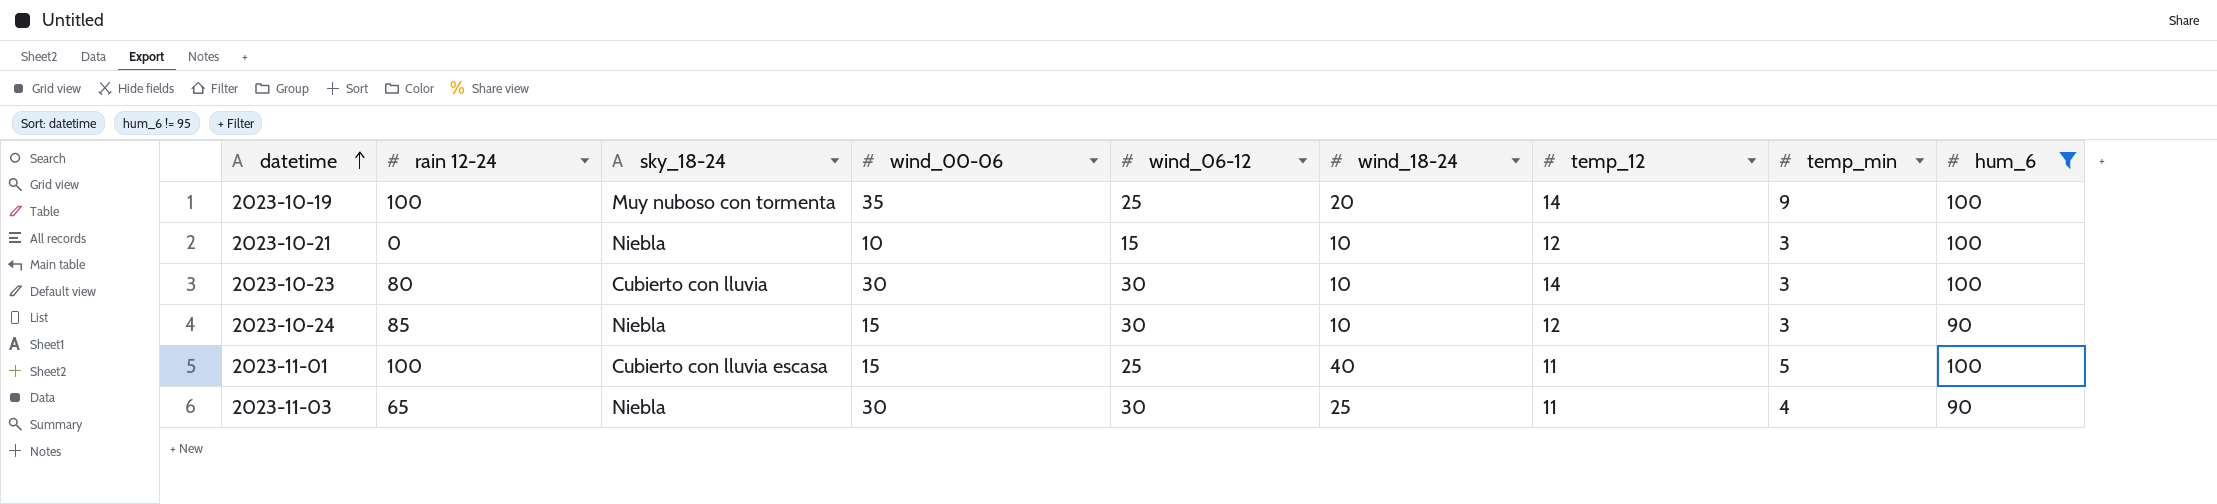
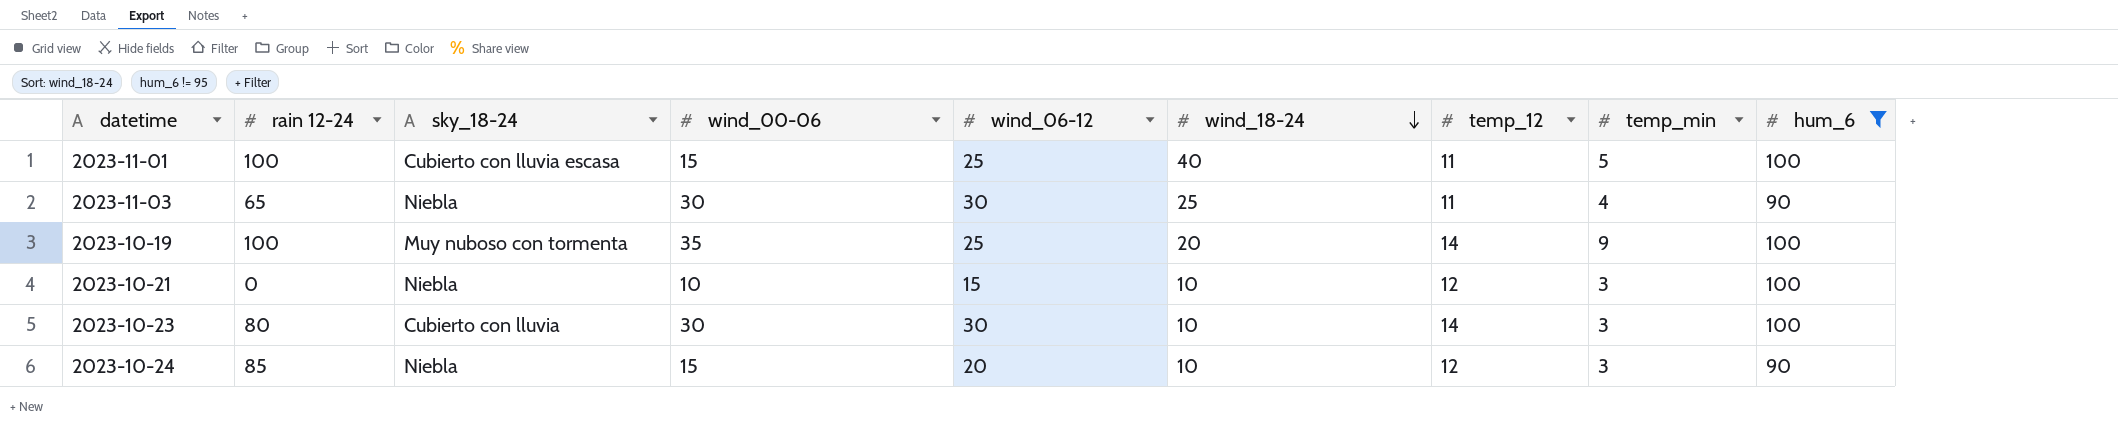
row order: datetime ascending -> wind_18-24 descending
2023-10-24 | wind_06-12: 30 -> 20

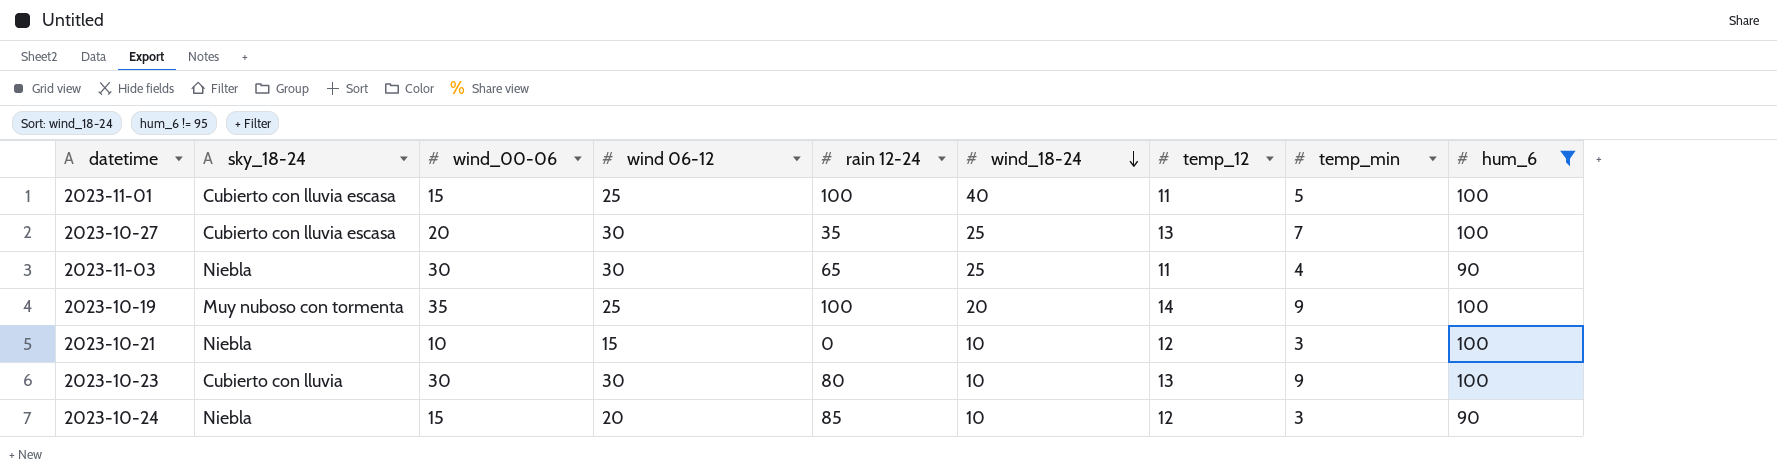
column name: wind_06-12 -> wind 06-12
column rain 12-24 | position: 2 -> 5
row 2023-10-27: none -> Cubierto con lluvia escasa | 20 | 30 | 35 | 25 | 13 | 7 | 100
2023-10-23 | temp_12: 14 -> 13
2023-10-23 | temp_min: 3 -> 9

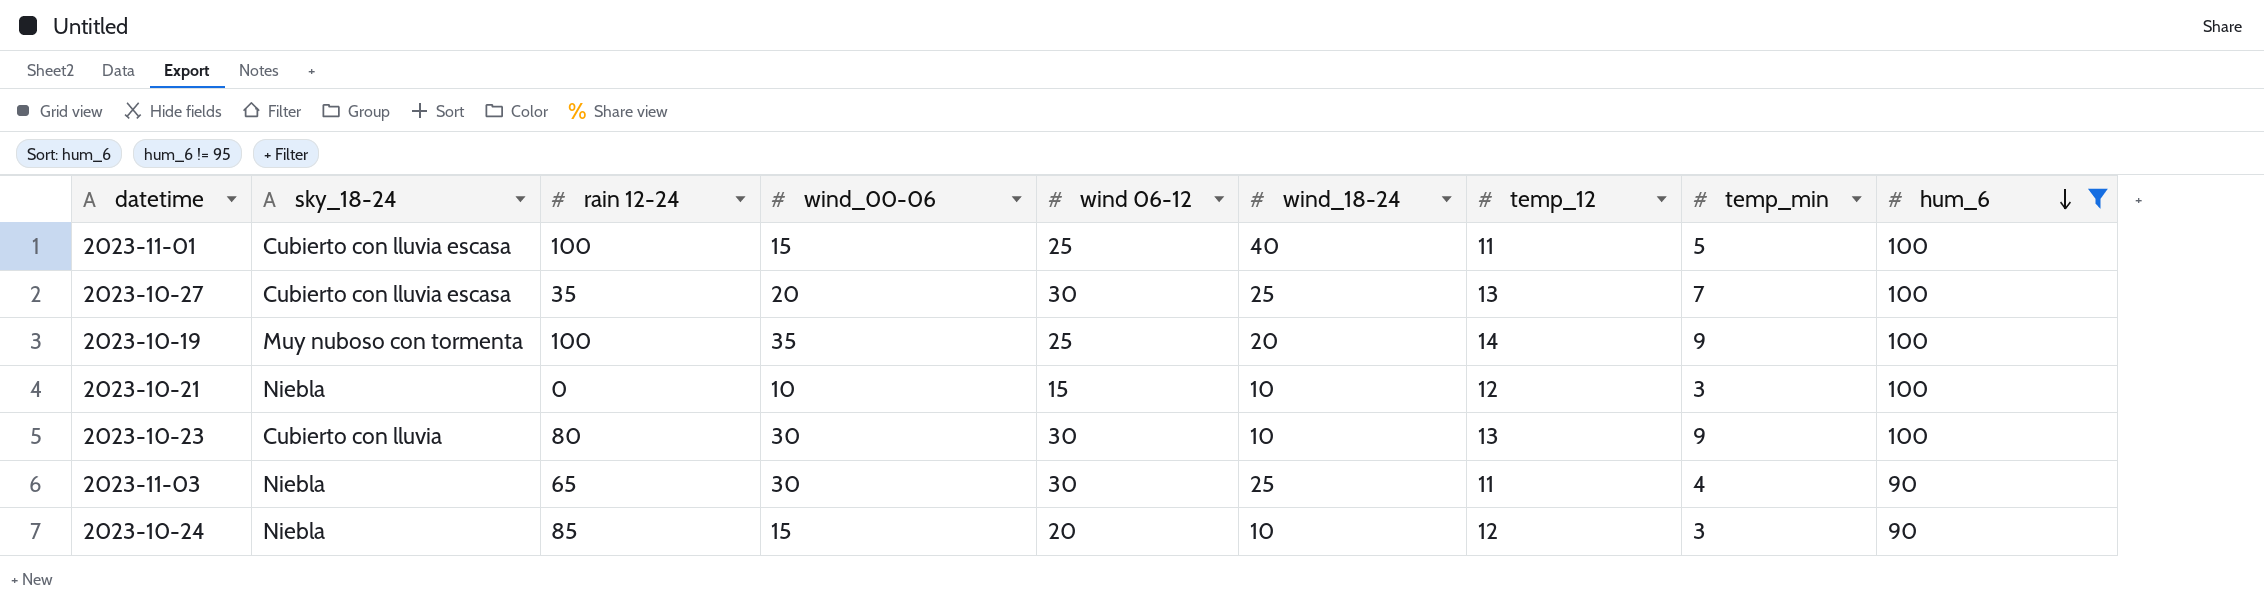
row order: wind_18-24 descending -> hum_6 descending
column rain 12-24 | position: 5 -> 3

